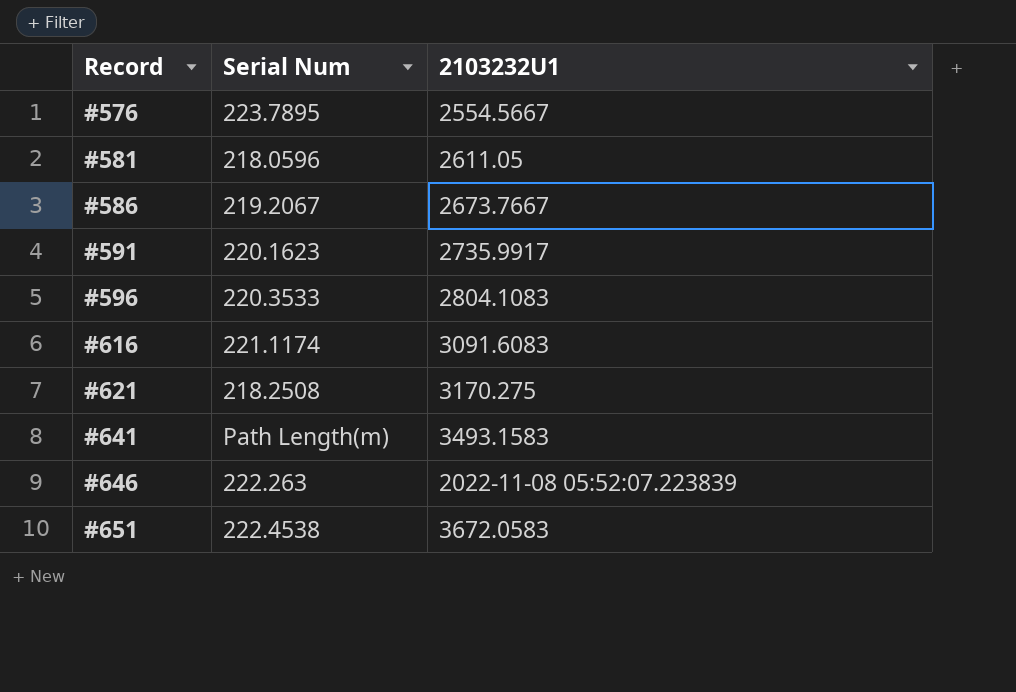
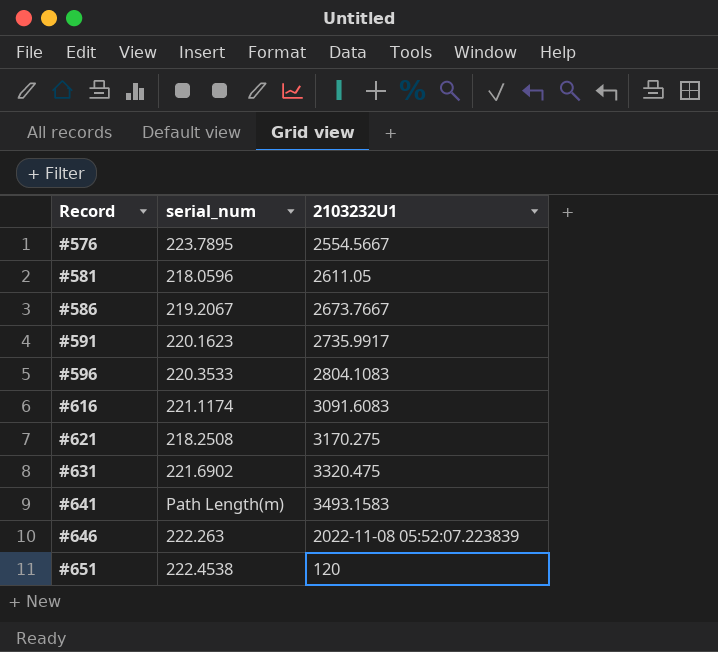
column name: Serial Num -> serial_num
row #631: none -> 221.6902 | 3320.475
#651 | 2103232U1: 3672.0583 -> 120

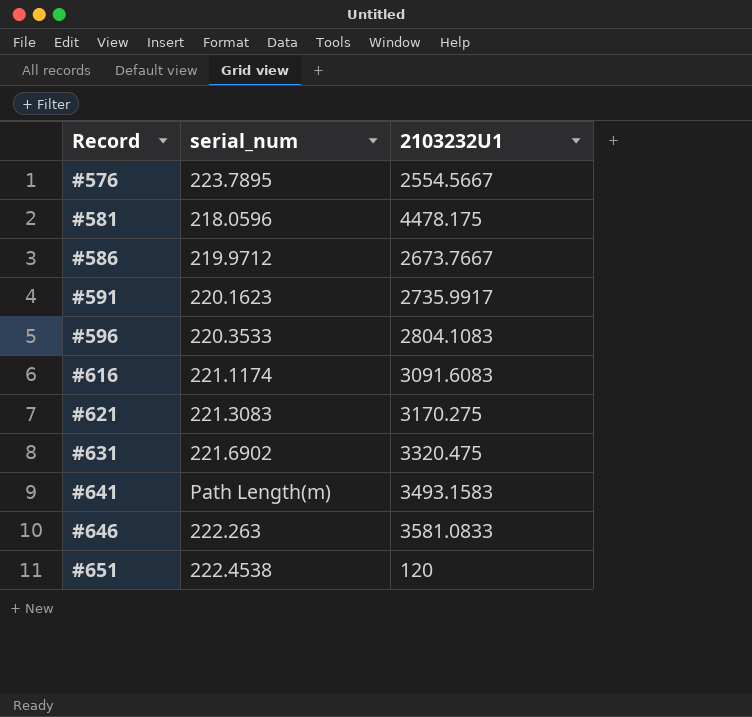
#581 | 2103232U1: 2611.05 -> 4478.175
#586 | serial_num: 219.2067 -> 219.9712
#621 | serial_num: 218.2508 -> 221.3083
#646 | 2103232U1: 2022-11-08 05:52:07.223839 -> 3581.0833

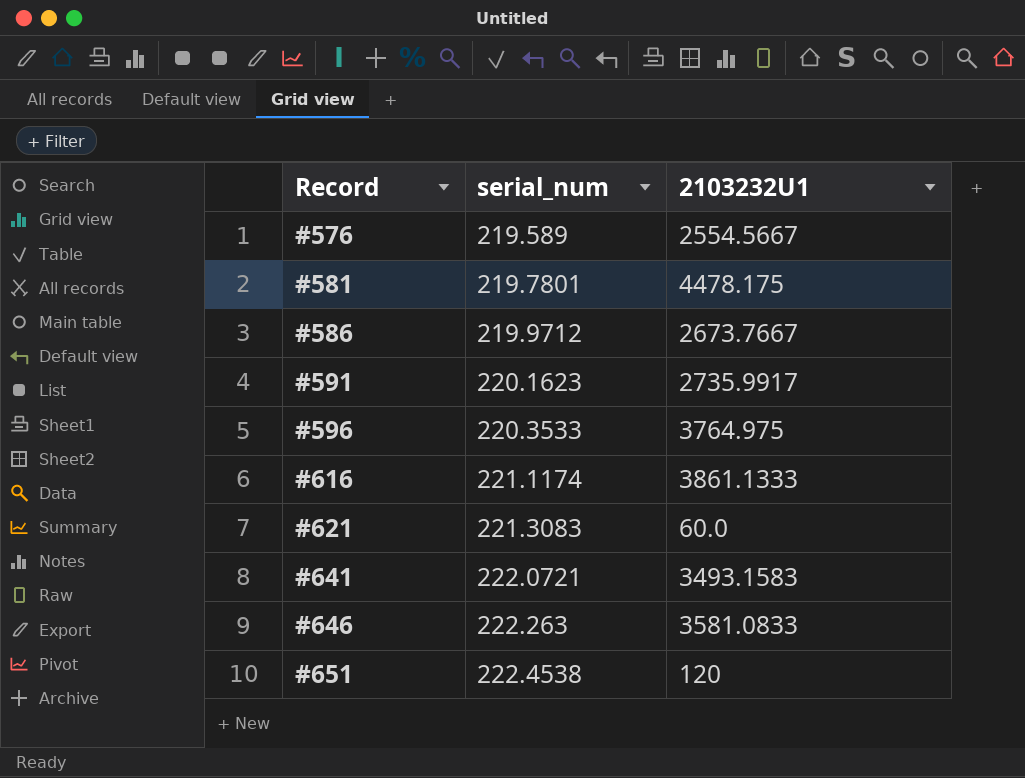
row #631: 221.6902 | 3320.475 -> none
#576 | serial_num: 223.7895 -> 219.589
#581 | serial_num: 218.0596 -> 219.7801
#596 | 2103232U1: 2804.1083 -> 3764.975
#616 | 2103232U1: 3091.6083 -> 3861.1333
#621 | 2103232U1: 3170.275 -> 60.0
#641 | serial_num: Path Length(m) -> 222.0721

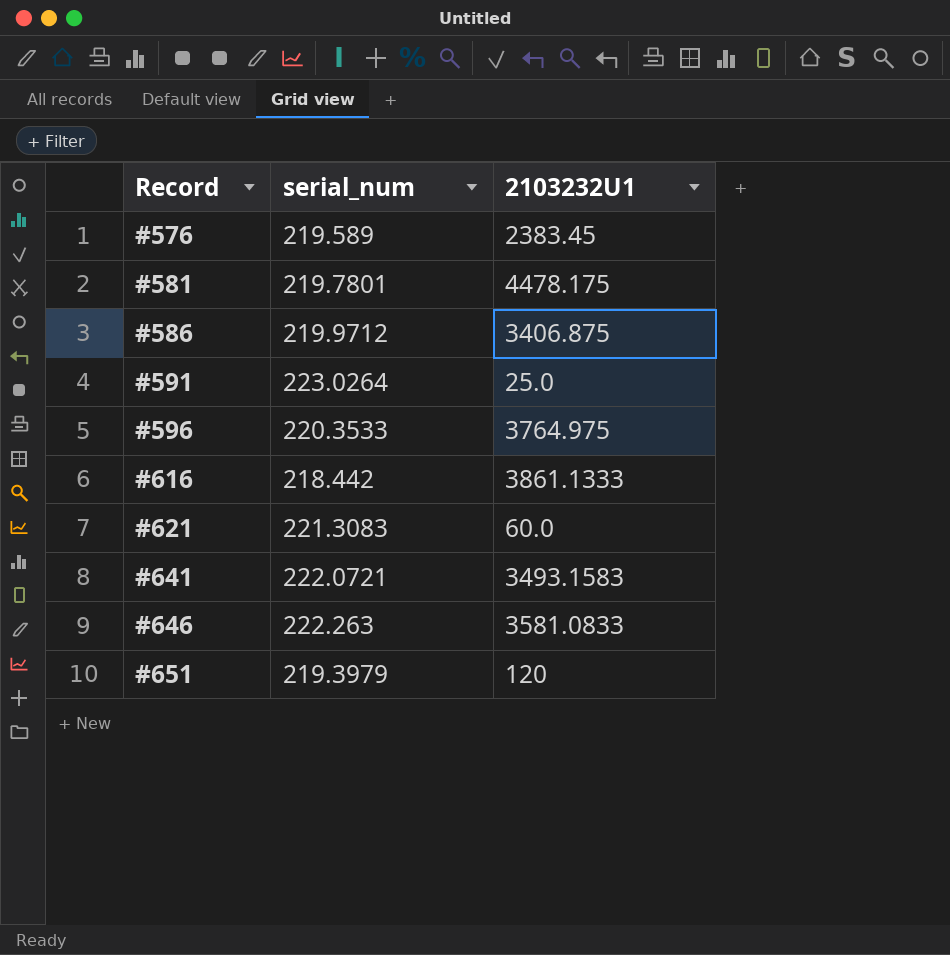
#576 | 2103232U1: 2554.5667 -> 2383.45
#586 | 2103232U1: 2673.7667 -> 3406.875
#591 | serial_num: 220.1623 -> 223.0264
#591 | 2103232U1: 2735.9917 -> 25.0
#616 | serial_num: 221.1174 -> 218.442
#651 | serial_num: 222.4538 -> 219.3979

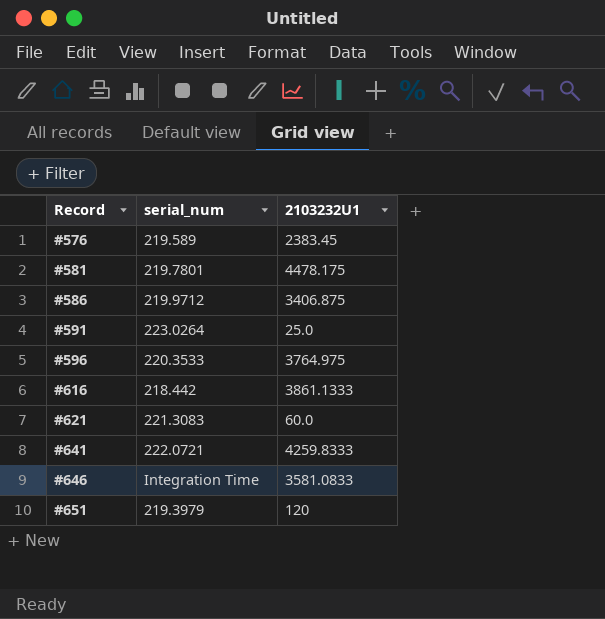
#641 | 2103232U1: 3493.1583 -> 4259.8333
#646 | serial_num: 222.263 -> Integration Time

